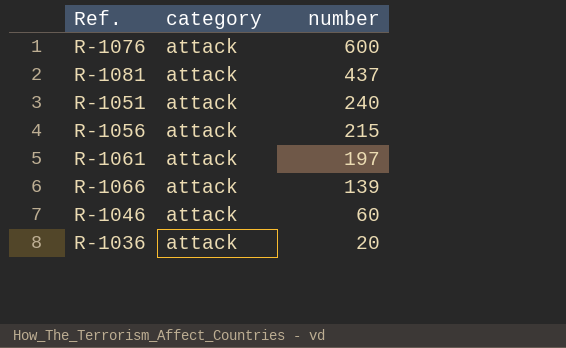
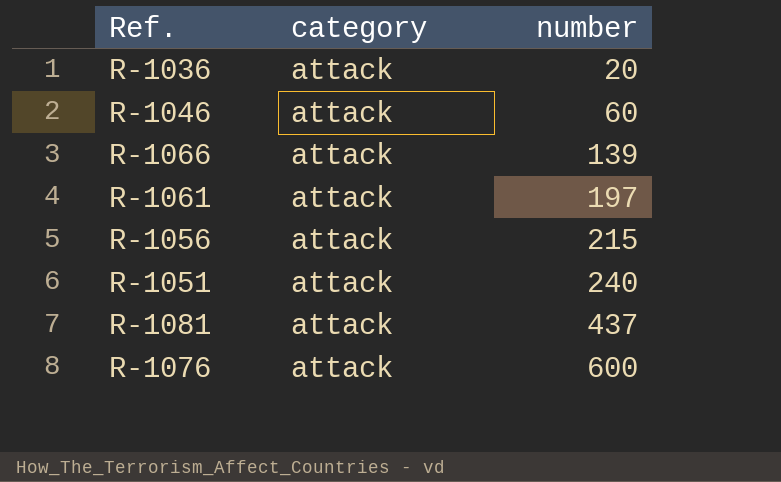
row order: number descending -> number ascending

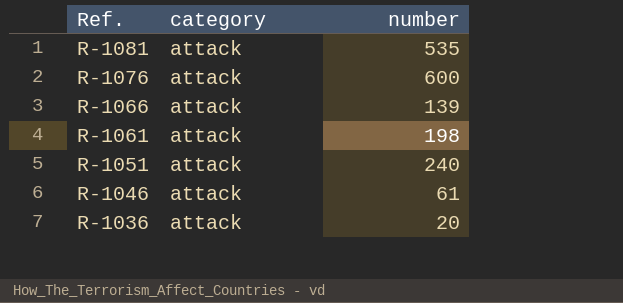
row order: number ascending -> Ref. descending
row R-1056: attack | 215 -> none
R-1081 | number: 437 -> 535
R-1061 | number: 197 -> 198
R-1046 | number: 60 -> 61

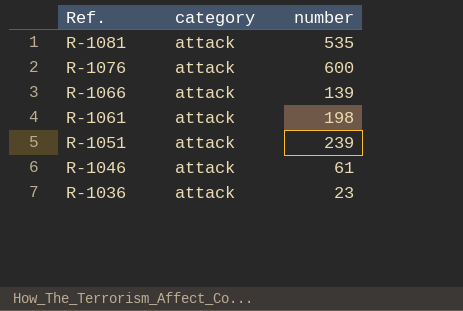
R-1051 | number: 240 -> 239
R-1036 | number: 20 -> 23

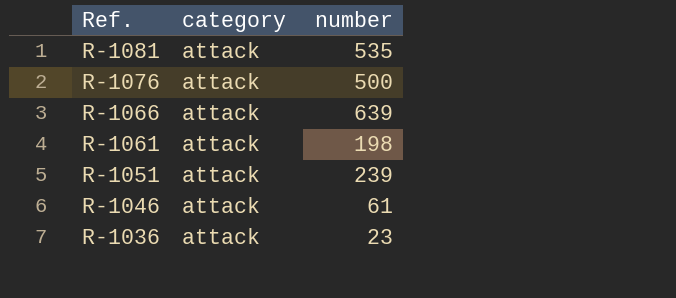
R-1076 | number: 600 -> 500
R-1066 | number: 139 -> 639

